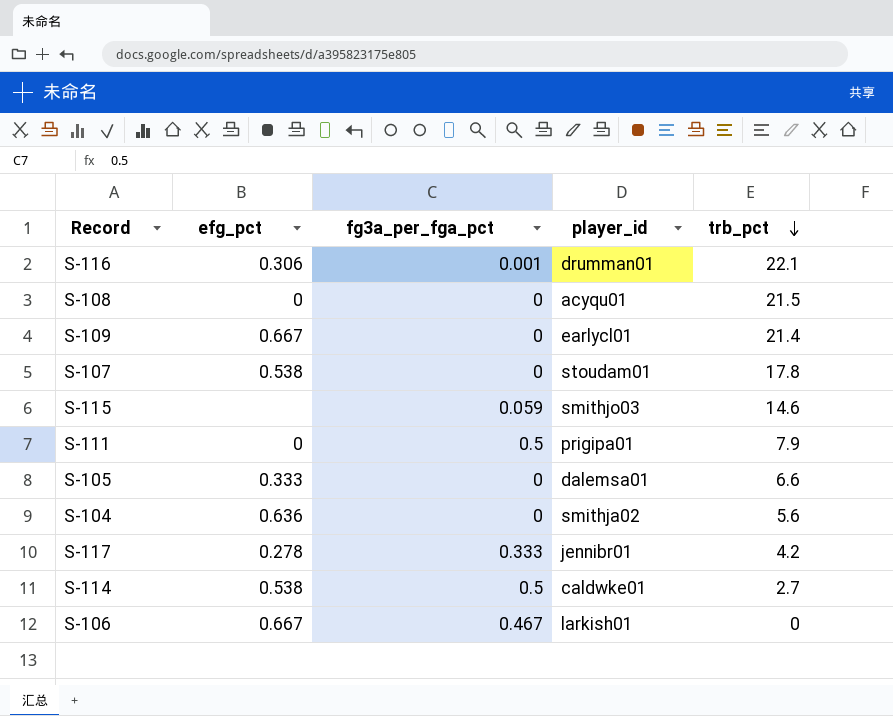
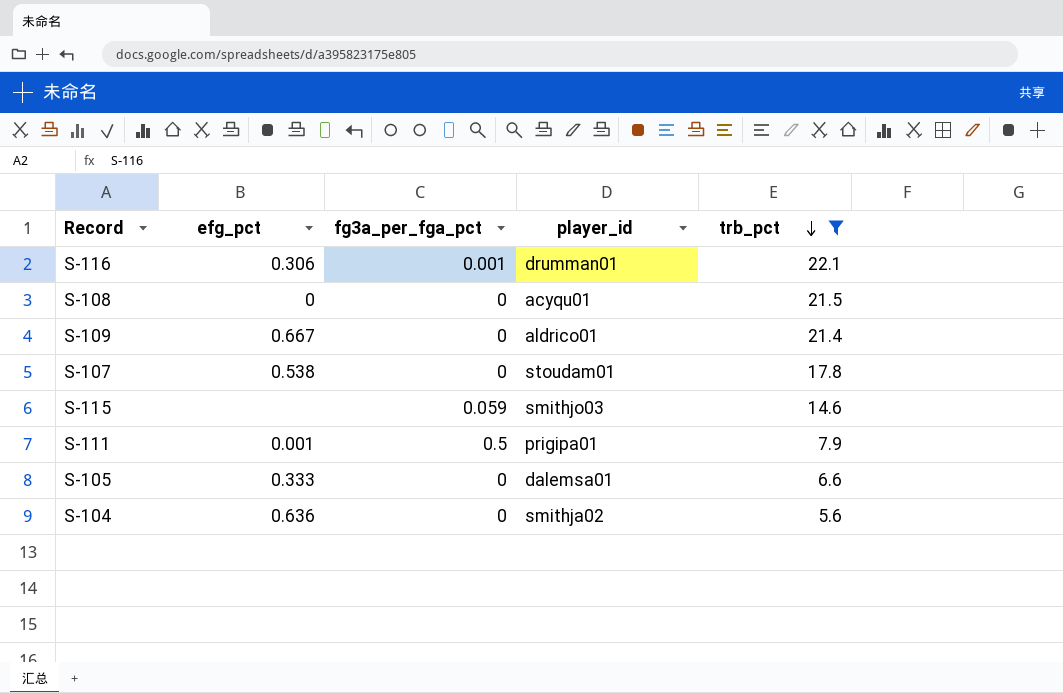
filter: none -> trb_pct >= 5.6
S-109 | player_id: earlycl01 -> aldrico01
S-111 | efg_pct: 0 -> 0.001

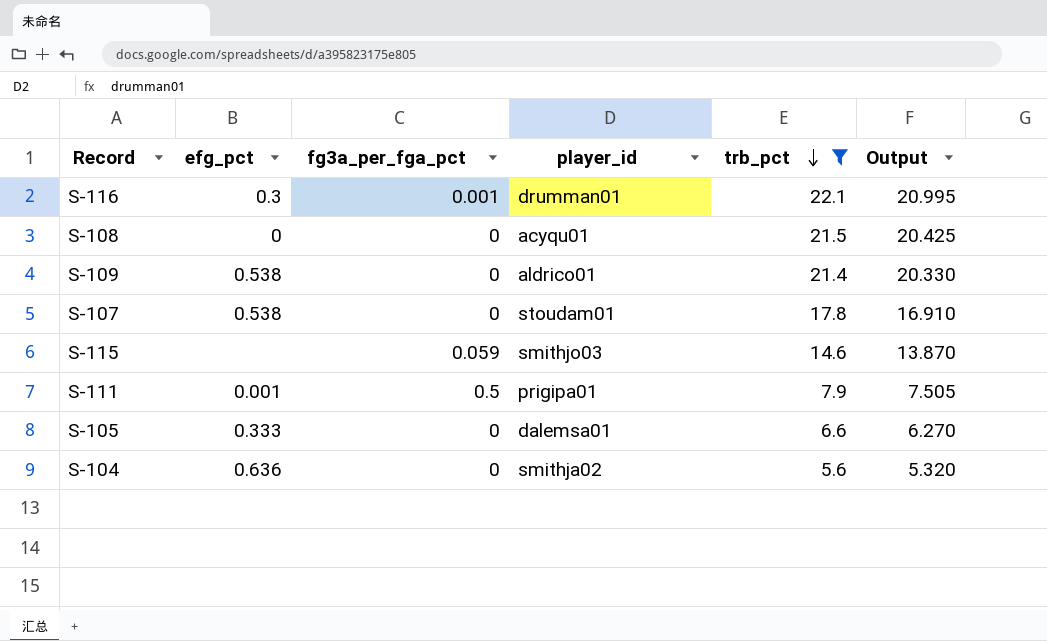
column Output | formula: none -> [trb_pct] * 0.95
S-116 | efg_pct: 0.306 -> 0.3
S-109 | efg_pct: 0.667 -> 0.538

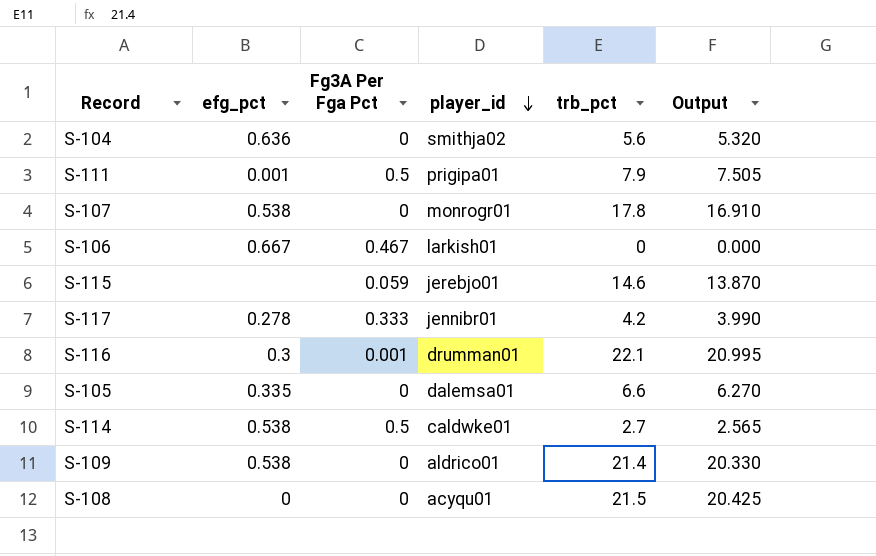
filter: trb_pct >= 5.6 -> none
row order: trb_pct descending -> player_id descending
column name: fg3a_per_fga_pct -> Fg3A Per Fga Pct
S-107 | player_id: stoudam01 -> monrogr01
S-115 | player_id: smithjo03 -> jerebjo01
S-105 | efg_pct: 0.333 -> 0.335

